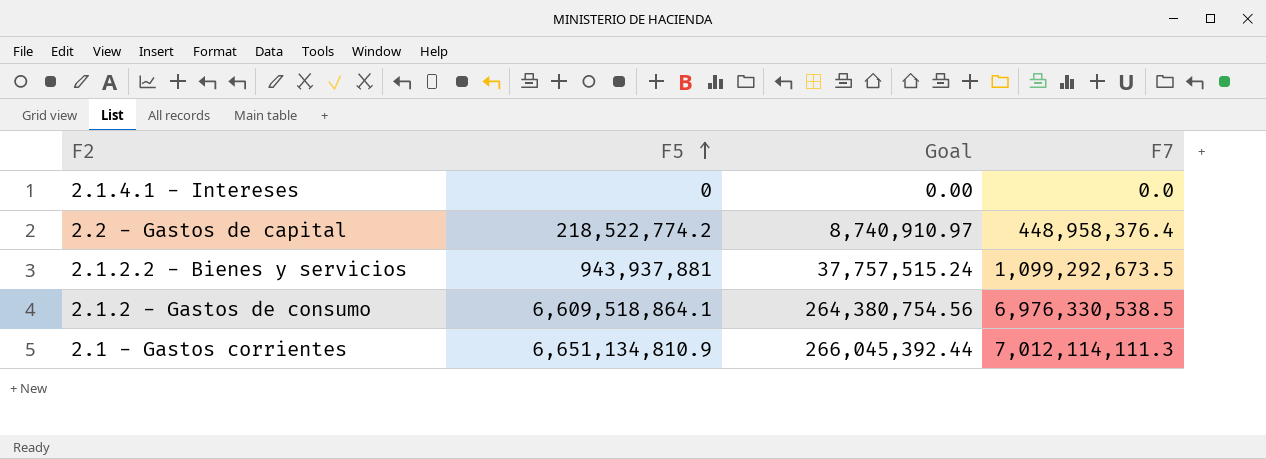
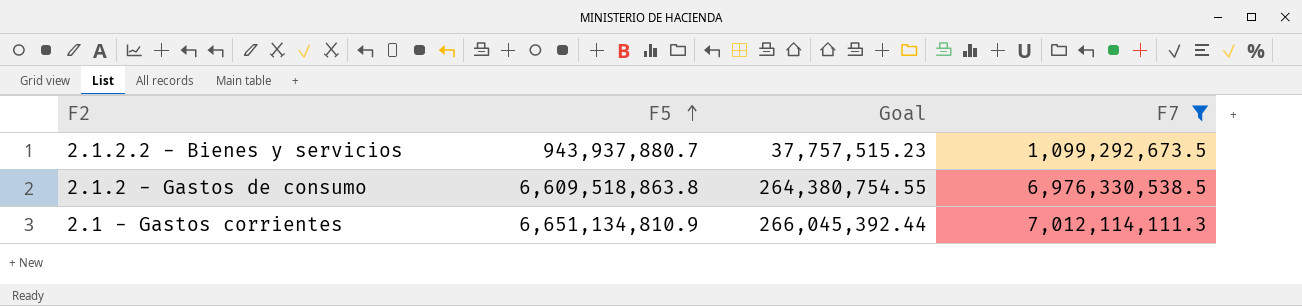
filter: none -> F7 >= 1,099,292,673.5
2.1.2.2 - Bienes y servicios | F5: 943,937,881 -> 943,937,880.7
2.1.2.2 - Bienes y servicios | Goal: 37,757,515.24 -> 37,757,515.23
2.1.2 - Gastos de consumo | F5: 6,609,518,864.1 -> 6,609,518,863.8
2.1.2 - Gastos de consumo | Goal: 264,380,754.56 -> 264,380,754.55

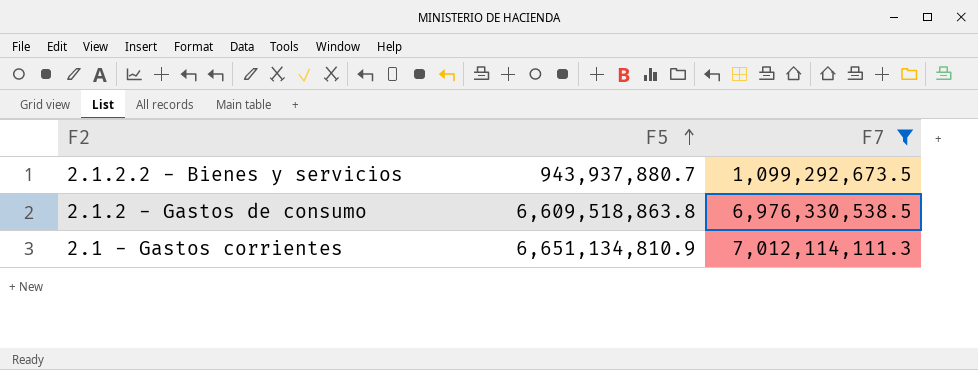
column Goal | formula: [F5] * 0.04 -> none

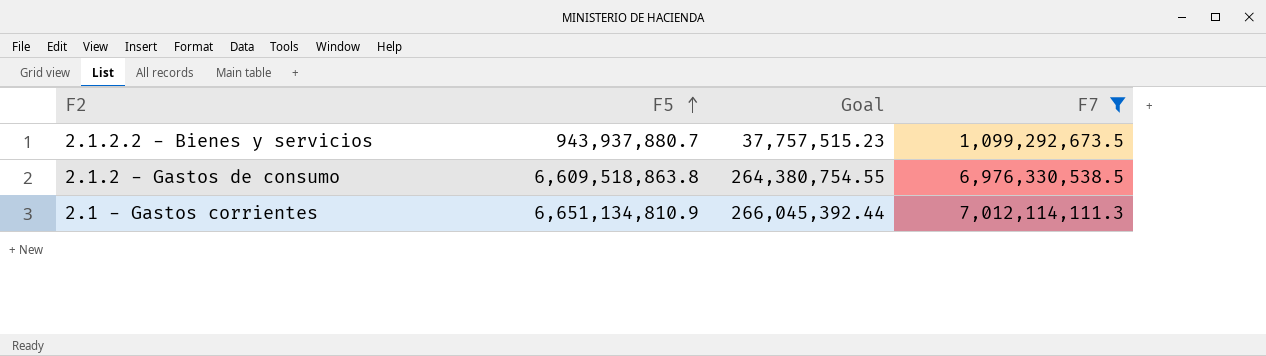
column Goal | formula: none -> [F5] * 0.04

